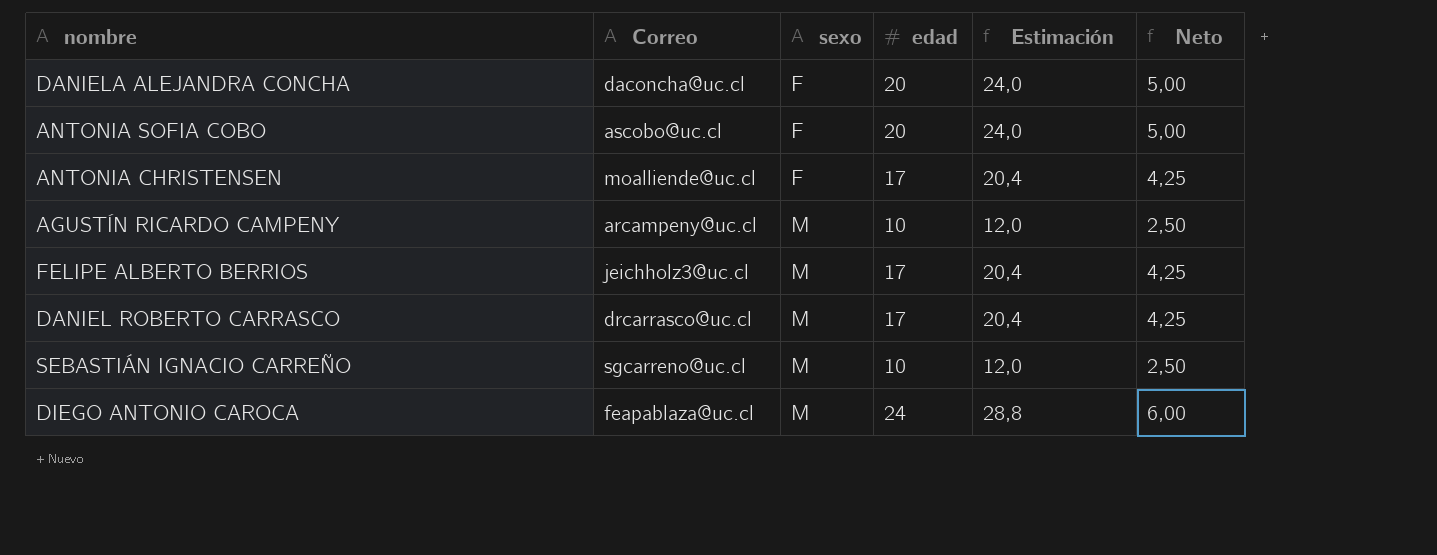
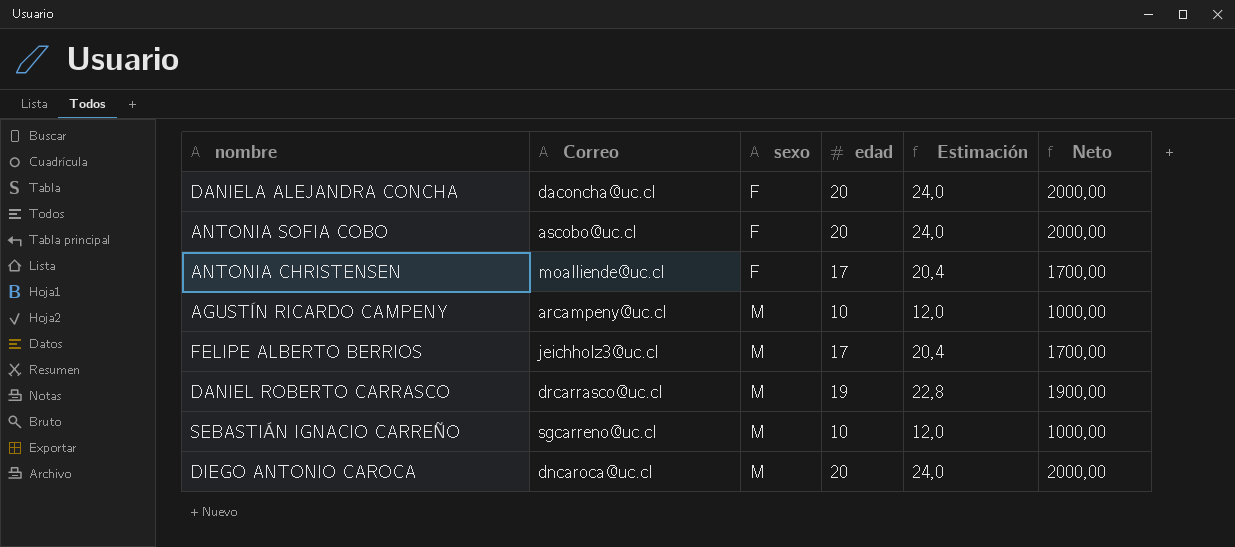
column Neto | formula: [edad] * 0,25 -> [edad] * 100
DANIEL ROBERTO CARRASCO | edad: 17 -> 19
DANIEL ROBERTO CARRASCO | Estimación: 20,4 -> 22,8
DIEGO ANTONIO CAROCA | Correo: feapablaza@uc.cl -> dncaroca@uc.cl
DIEGO ANTONIO CAROCA | edad: 24 -> 20
DIEGO ANTONIO CAROCA | Estimación: 28,8 -> 24,0

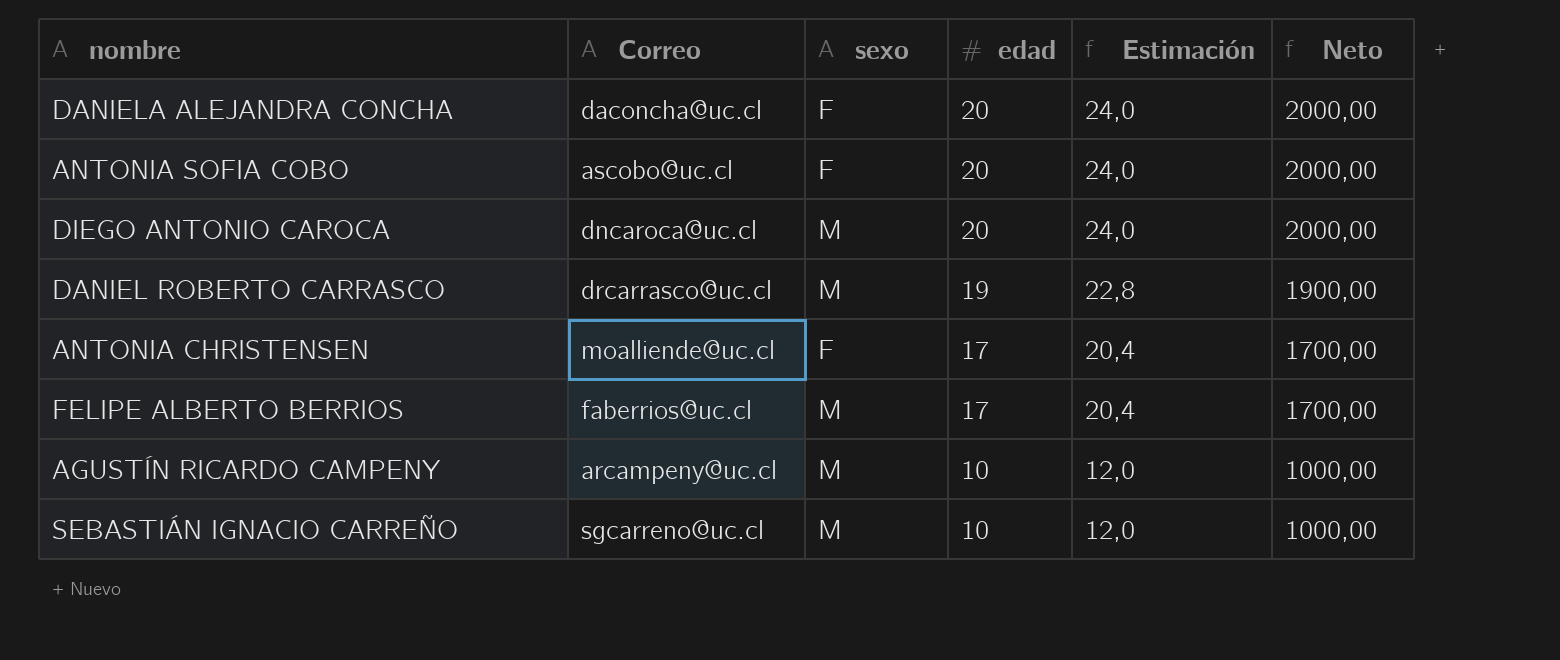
row order: sexo ascending -> edad descending
FELIPE ALBERTO BERRIOS | Correo: jeichholz3@uc.cl -> faberrios@uc.cl

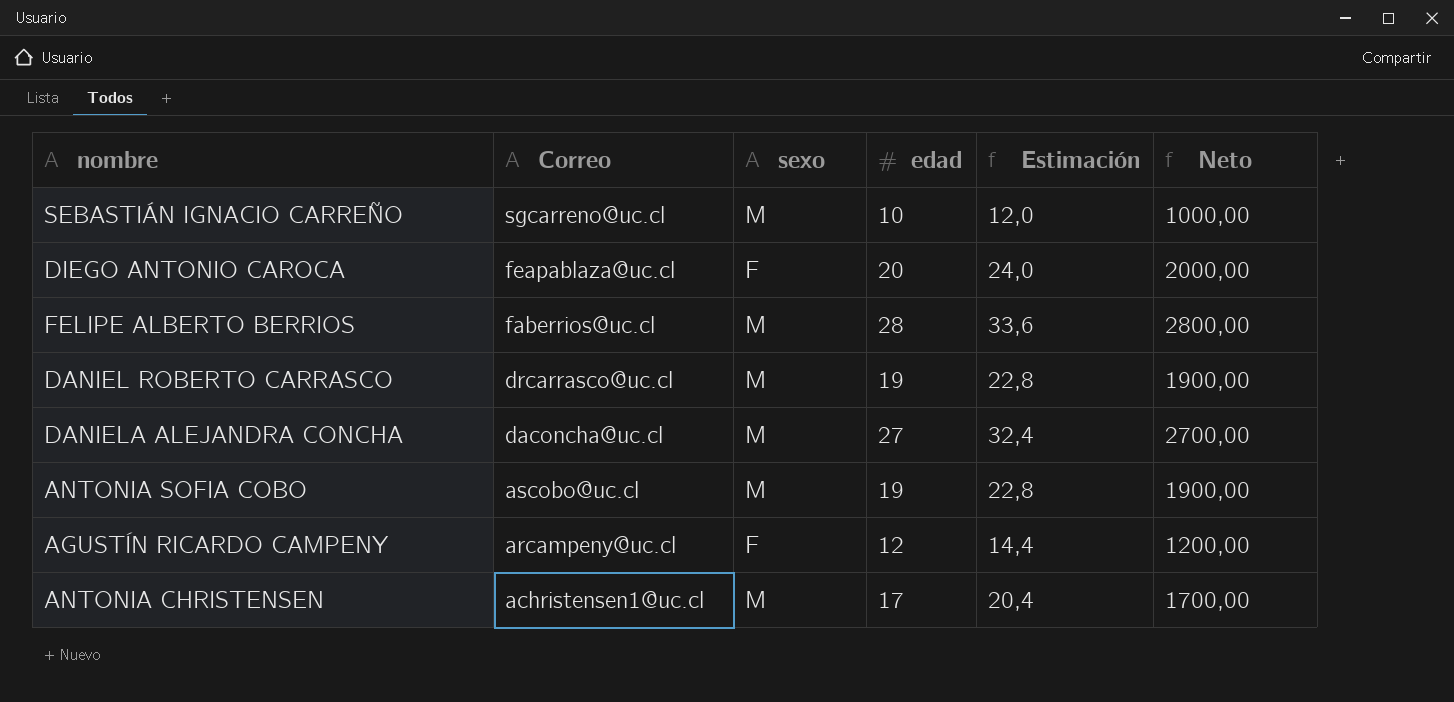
row order: edad descending -> Correo descending
DIEGO ANTONIO CAROCA | Correo: dncaroca@uc.cl -> feapablaza@uc.cl
DIEGO ANTONIO CAROCA | sexo: M -> F
FELIPE ALBERTO BERRIOS | edad: 17 -> 28
FELIPE ALBERTO BERRIOS | Estimación: 20,4 -> 33,6
FELIPE ALBERTO BERRIOS | Neto: 1700,00 -> 2800,00
DANIELA ALEJANDRA CONCHA | sexo: F -> M
DANIELA ALEJANDRA CONCHA | edad: 20 -> 27
DANIELA ALEJANDRA CONCHA | Estimación: 24,0 -> 32,4
DANIELA ALEJANDRA CONCHA | Neto: 2000,00 -> 2700,00
ANTONIA SOFIA COBO | sexo: F -> M
ANTONIA SOFIA COBO | edad: 20 -> 19
ANTONIA SOFIA COBO | Estimación: 24,0 -> 22,8
ANTONIA SOFIA COBO | Neto: 2000,00 -> 1900,00
AGUSTÍN RICARDO CAMPENY | sexo: M -> F
AGUSTÍN RICARDO CAMPENY | edad: 10 -> 12
AGUSTÍN RICARDO CAMPENY | Estimación: 12,0 -> 14,4
AGUSTÍN RICARDO CAMPENY | Neto: 1000,00 -> 1200,00
ANTONIA CHRISTENSEN | Correo: moalliende@uc.cl -> achristensen1@uc.cl
ANTONIA CHRISTENSEN | sexo: F -> M

